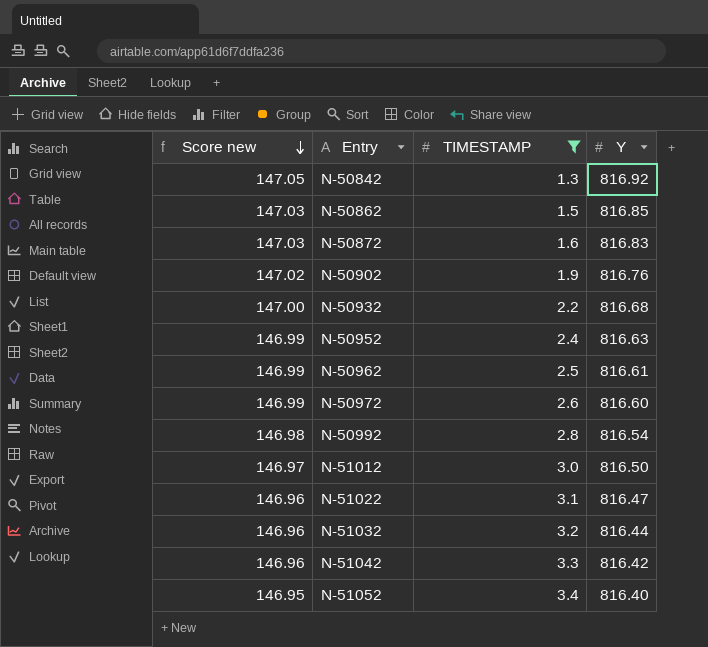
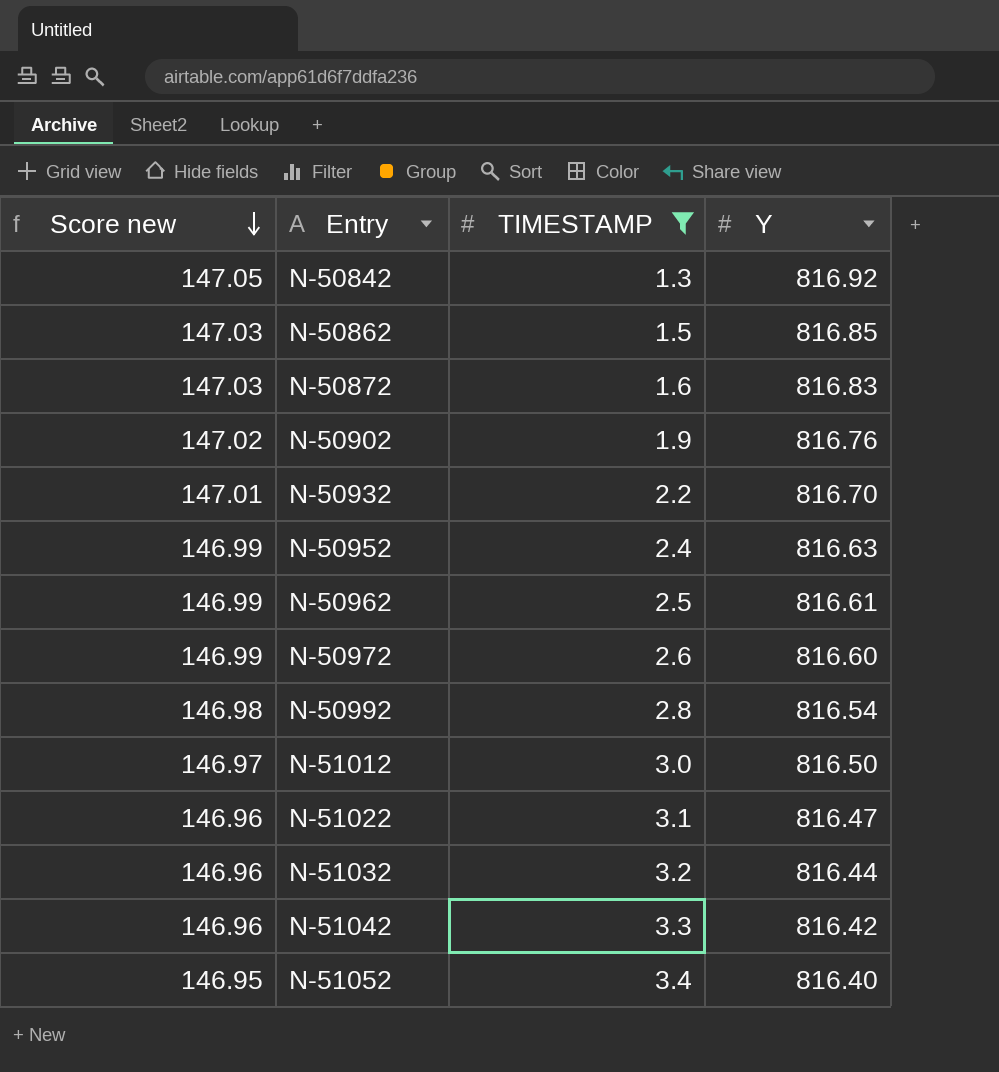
N-50932 | Score new: 147.00 -> 147.01
N-50932 | Y: 816.68 -> 816.70

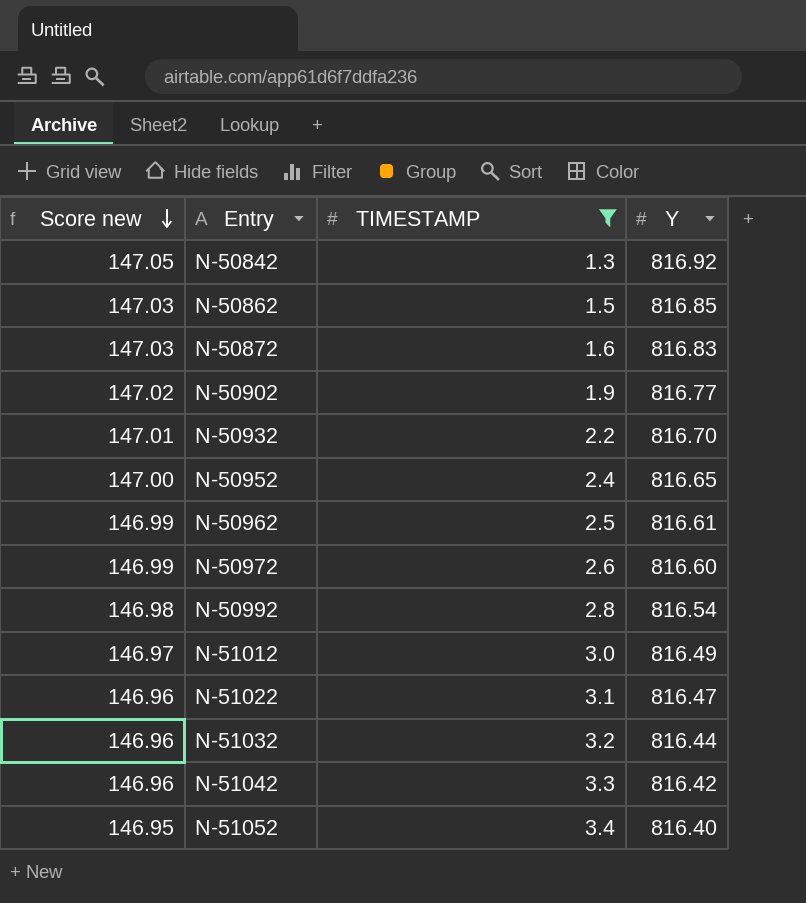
N-50902 | Y: 816.76 -> 816.77
N-50952 | Score new: 146.99 -> 147.00
N-50952 | Y: 816.63 -> 816.65
N-51012 | Y: 816.50 -> 816.49

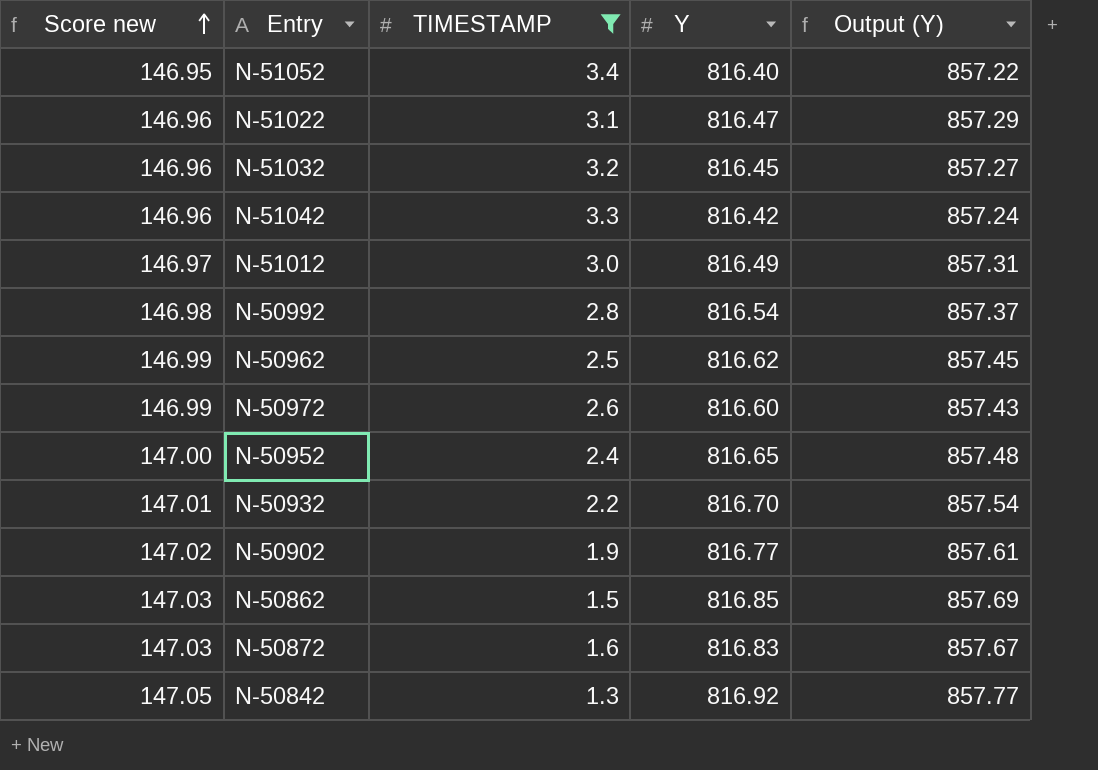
row order: Score new descending -> Score new ascending
column Output (Y) | formula: none -> [Y] * 1.05
N-51032 | Y: 816.44 -> 816.45
N-50962 | Y: 816.61 -> 816.62

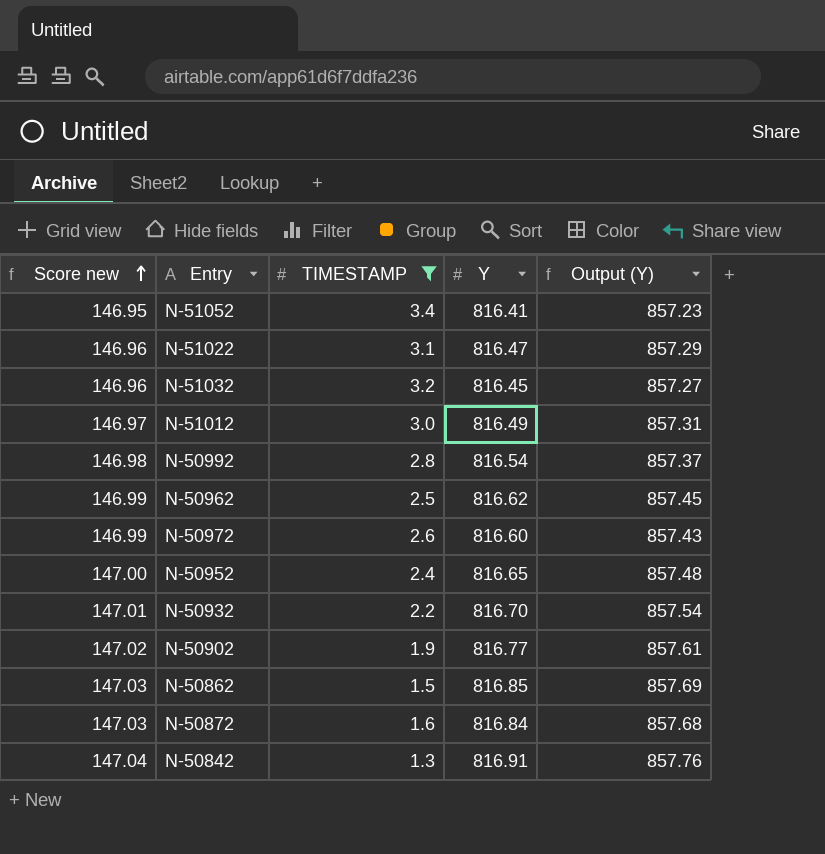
row N-51042: 146.96 | 3.3 | 816.42 | 857.24 -> none
N-51052 | Y: 816.40 -> 816.41
N-51052 | Output (Y): 857.22 -> 857.23
N-50872 | Y: 816.83 -> 816.84
N-50872 | Output (Y): 857.67 -> 857.68
N-50842 | Score new: 147.05 -> 147.04
N-50842 | Y: 816.92 -> 816.91
N-50842 | Output (Y): 857.77 -> 857.76

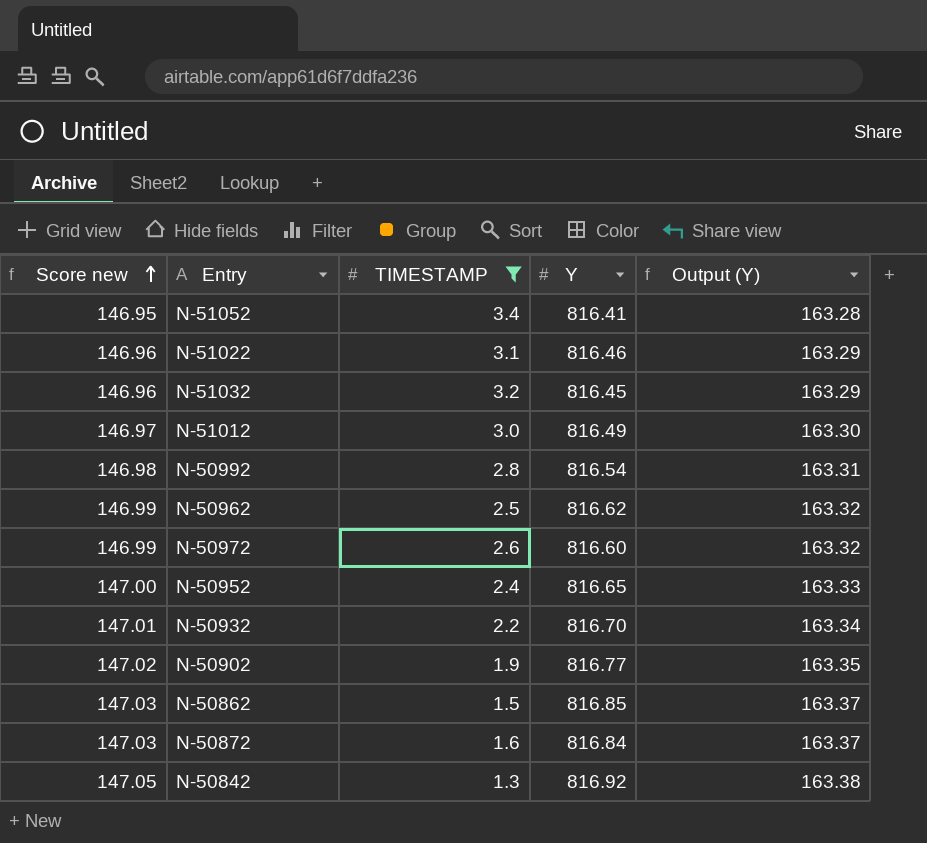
column Output (Y) | formula: [Y] * 1.05 -> [Y] * 0.2
N-51022 | Y: 816.47 -> 816.46
N-50842 | Score new: 147.04 -> 147.05
N-50842 | Y: 816.91 -> 816.92

